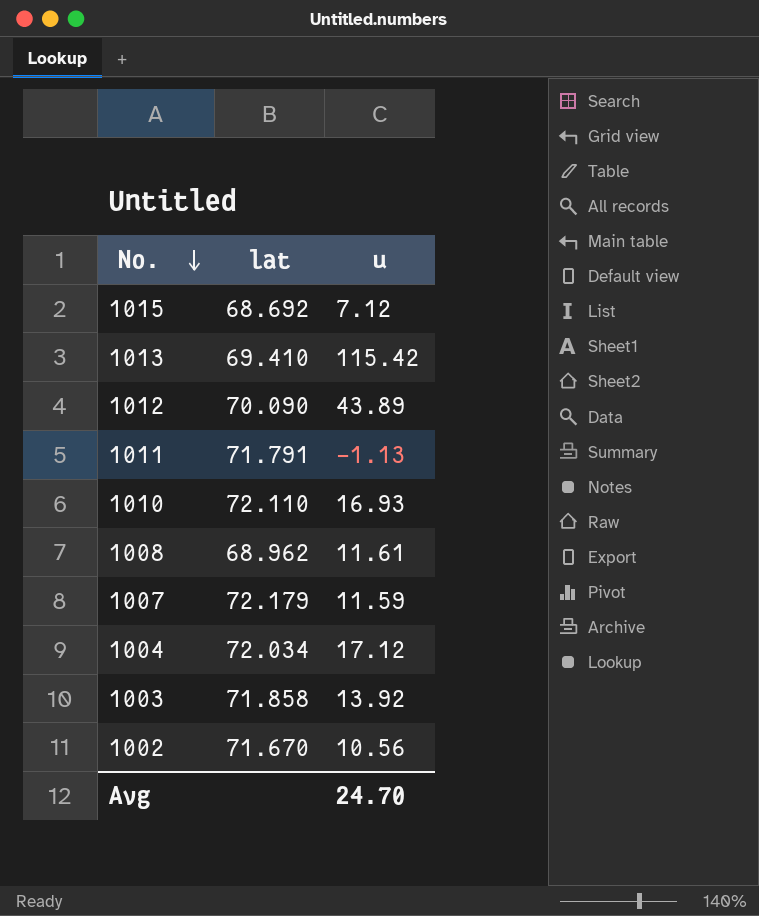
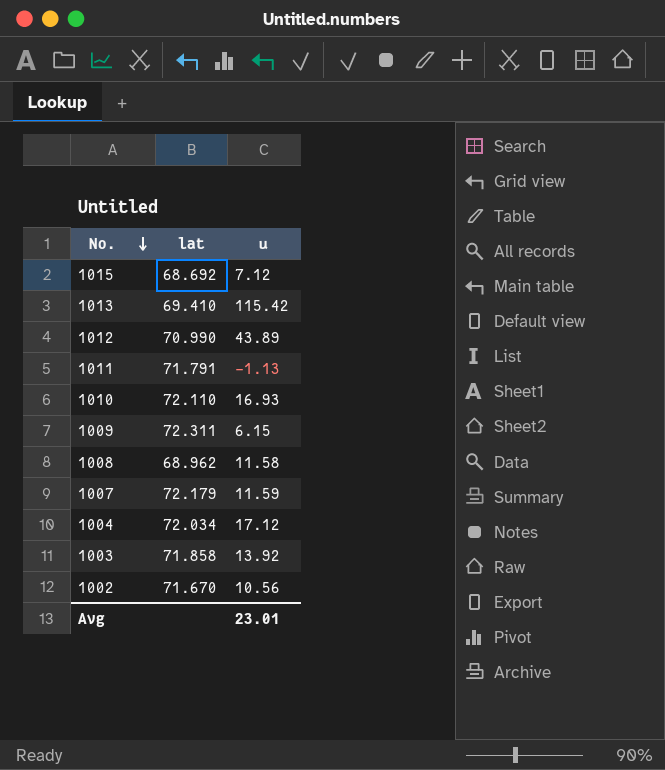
1012 | lat: 70.090 -> 70.990
row 1009: none -> 72.311 | 6.15
1008 | u: 11.61 -> 11.58
Avg | u: 24.70 -> 23.01

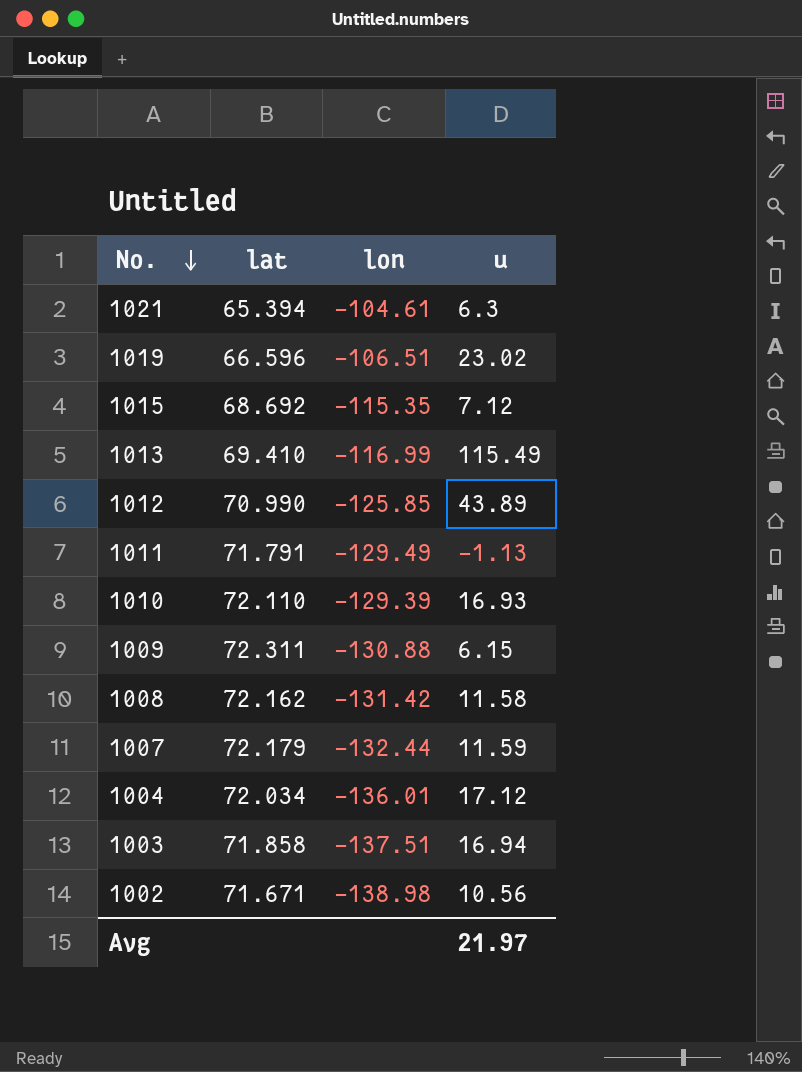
column lon | position: none -> 3
row 1021: none -> 65.394 | -104.61 | 6.3
row 1019: none -> 66.596 | -106.51 | 23.02
1013 | u: 115.42 -> 115.49
1008 | lat: 68.962 -> 72.162
1003 | u: 13.92 -> 16.94
1002 | lat: 71.670 -> 71.671
Avg | u: 23.01 -> 21.97

